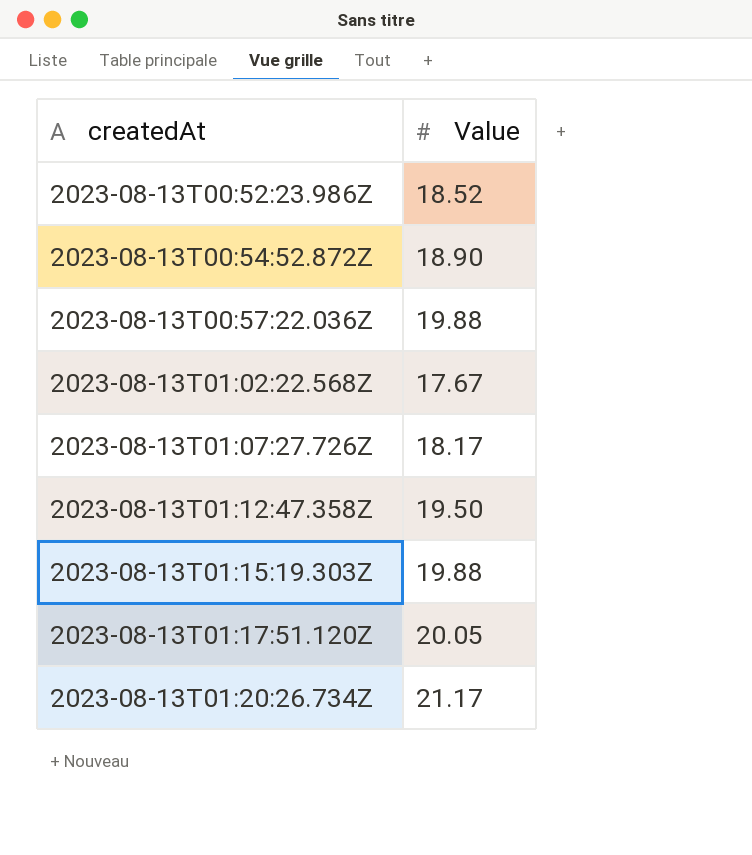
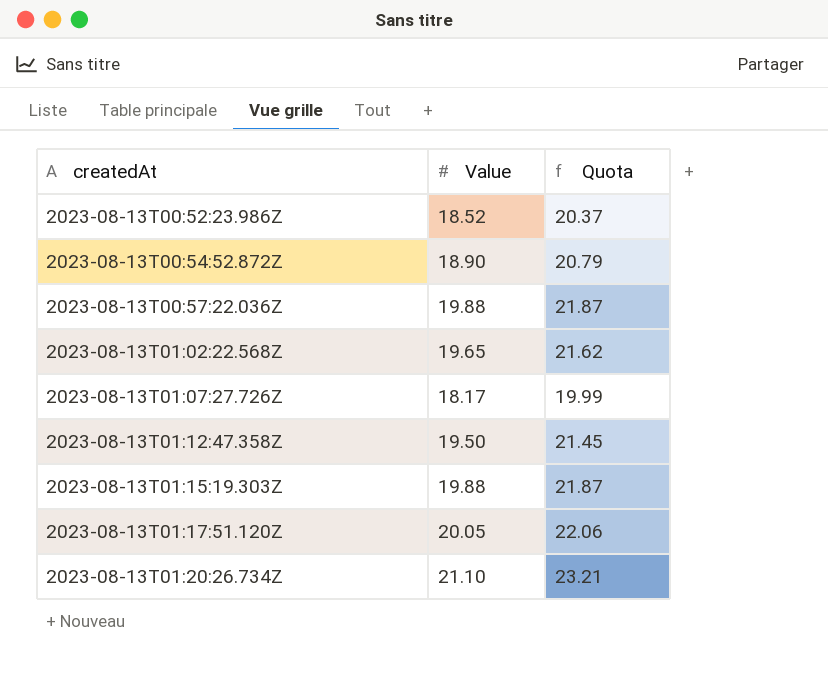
column Quota | formula: none -> [Value] * 1.1
2023-08-13T01:02:22.568Z | Value: 17.67 -> 19.65
2023-08-13T01:20:26.734Z | Value: 21.17 -> 21.10

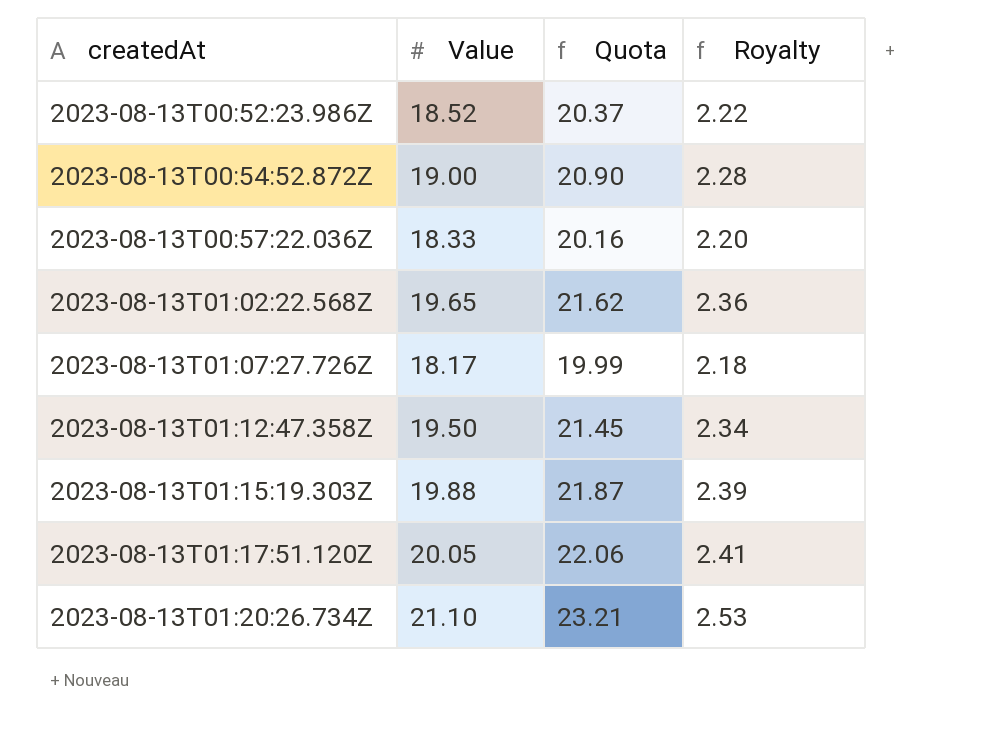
column Royalty | formula: none -> [Value] * 0.12
2023-08-13T00:54:52.872Z | Value: 18.90 -> 19.00
2023-08-13T00:54:52.872Z | Quota: 20.79 -> 20.90
2023-08-13T00:57:22.036Z | Value: 19.88 -> 18.33
2023-08-13T00:57:22.036Z | Quota: 21.87 -> 20.16

